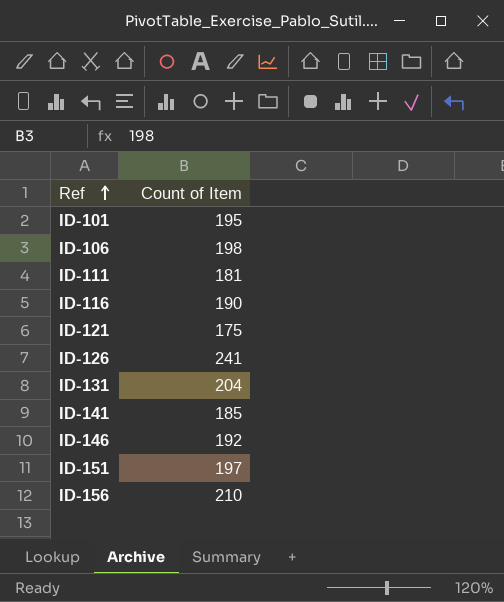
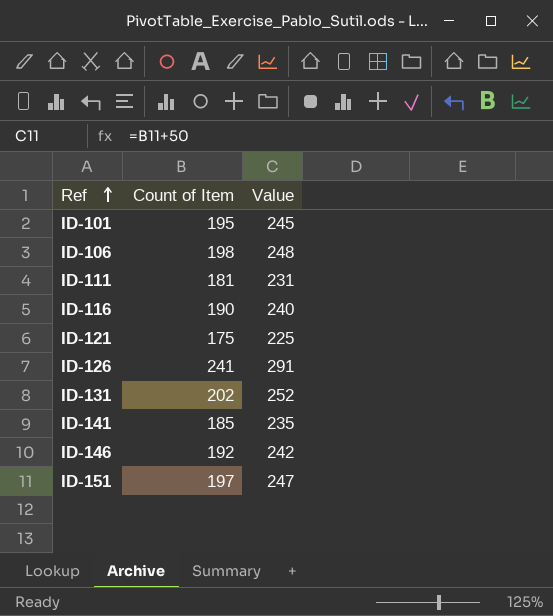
column Value | formula: none -> [Count of Item] + 50
row ID-156: 210 -> none
ID-131 | Count of Item: 204 -> 202

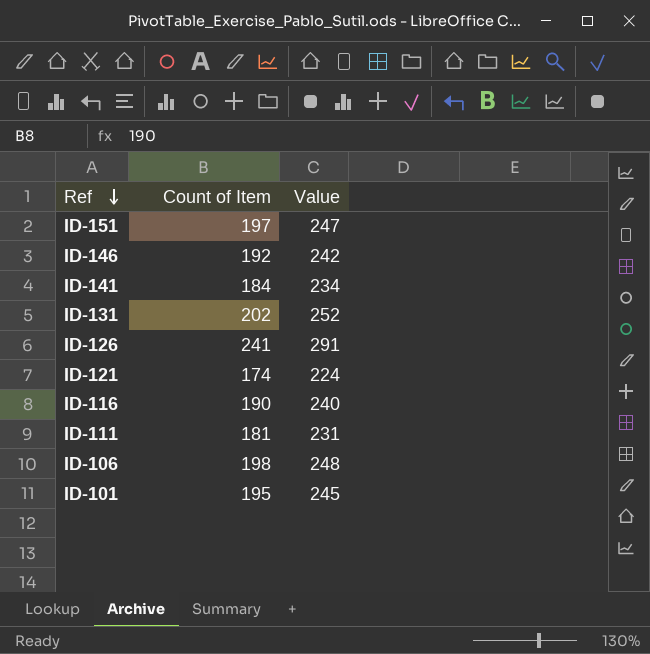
row order: Ref ascending -> Ref descending
ID-141 | Count of Item: 185 -> 184
ID-141 | Value: 235 -> 234
ID-121 | Count of Item: 175 -> 174
ID-121 | Value: 225 -> 224

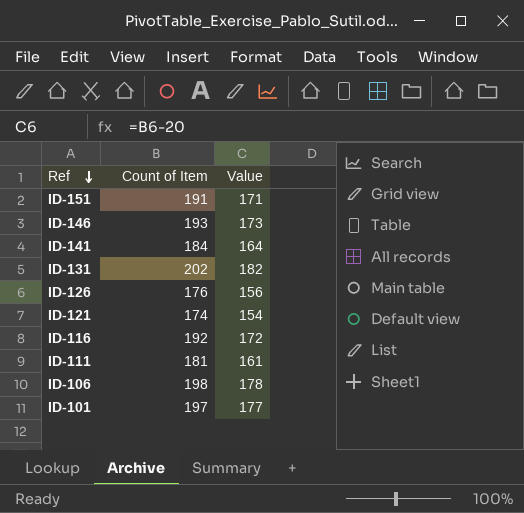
column Value | formula: [Count of Item] + 50 -> [Count of Item] - 20
ID-151 | Count of Item: 197 -> 191
ID-146 | Count of Item: 192 -> 193
ID-126 | Count of Item: 241 -> 176
ID-116 | Count of Item: 190 -> 192
ID-101 | Count of Item: 195 -> 197

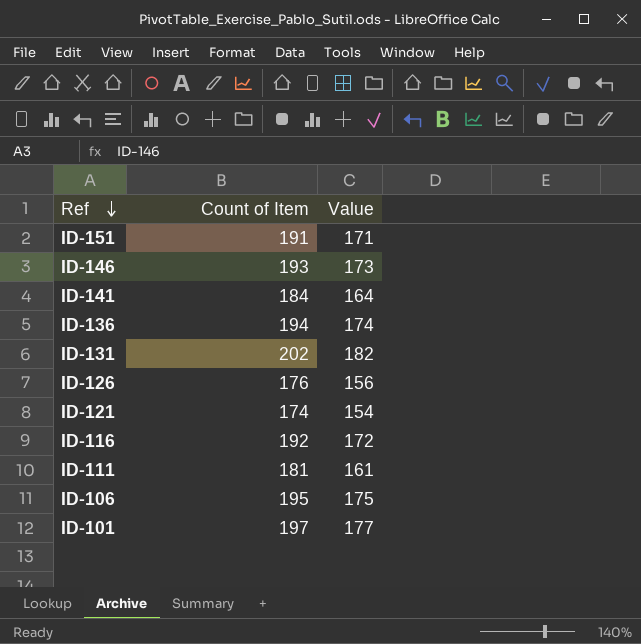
row ID-136: none -> 194 | 174
ID-106 | Count of Item: 198 -> 195
ID-106 | Value: 178 -> 175

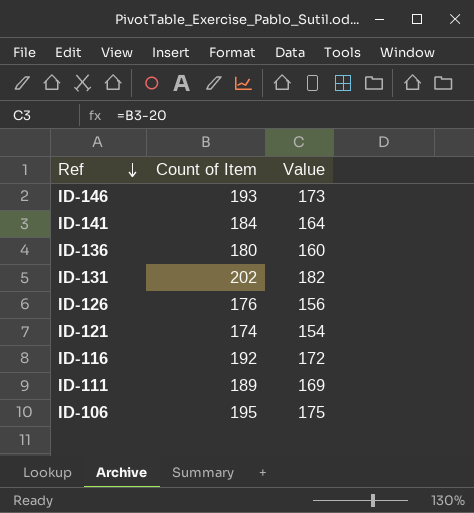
row ID-151: 191 | 171 -> none
row ID-101: 197 | 177 -> none
ID-136 | Count of Item: 194 -> 180
ID-136 | Value: 174 -> 160
ID-111 | Count of Item: 181 -> 189
ID-111 | Value: 161 -> 169

